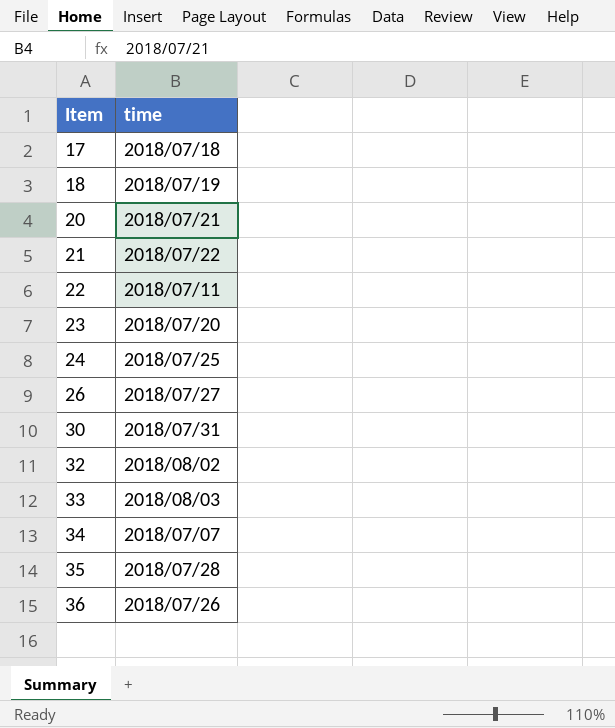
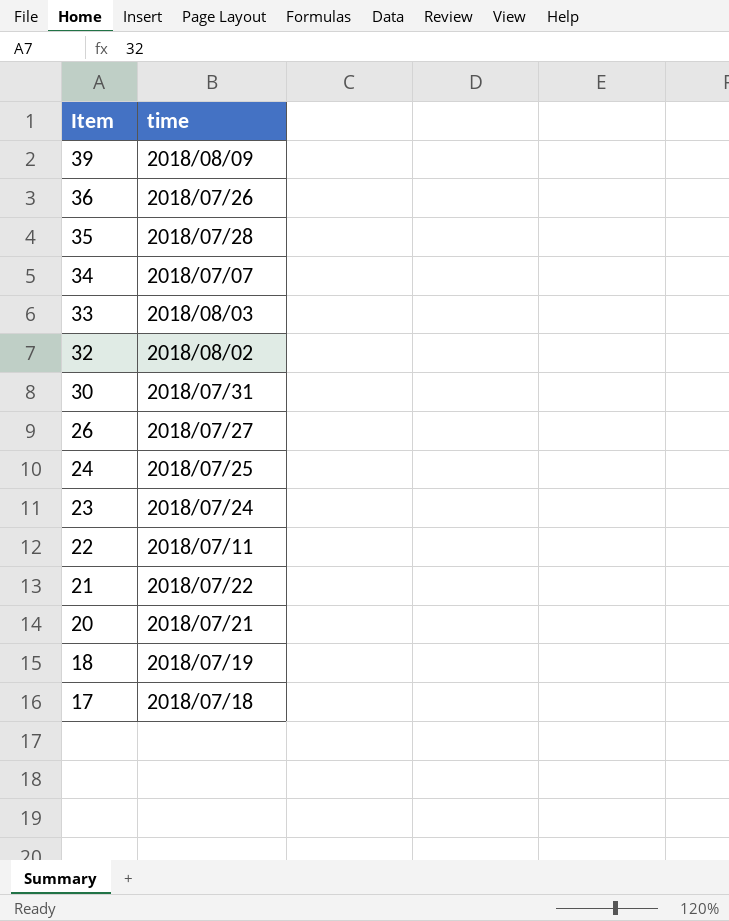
row order: Item ascending -> Item descending
row 39: none -> 2018/08/09
23 | time: 2018/07/20 -> 2018/07/24

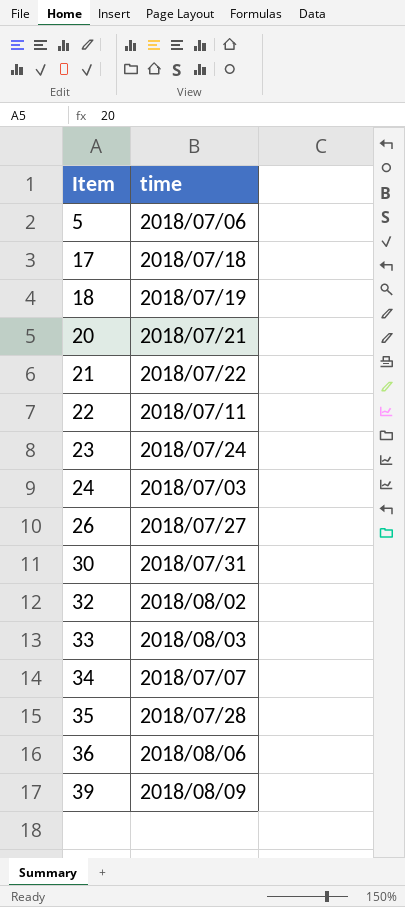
row order: Item descending -> Item ascending
row 5: none -> 2018/07/06
24 | time: 2018/07/25 -> 2018/07/03
36 | time: 2018/07/26 -> 2018/08/06

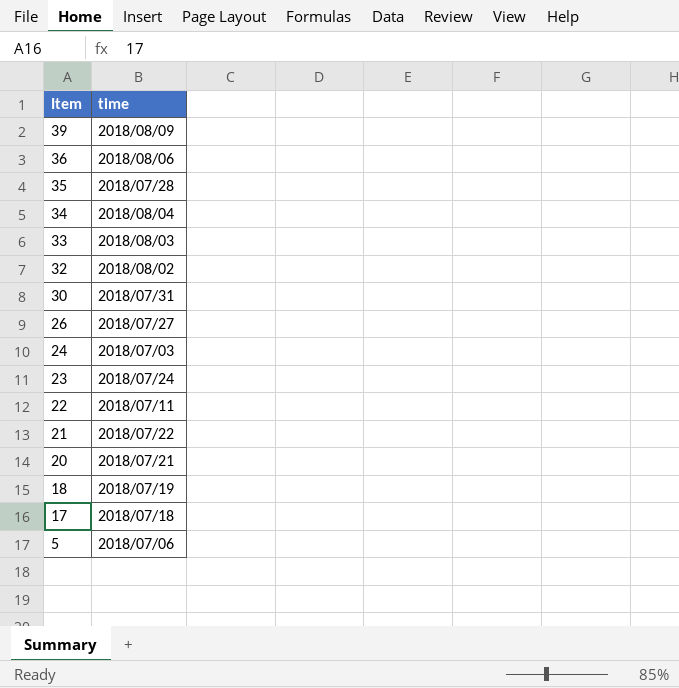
row order: Item ascending -> Item descending
34 | time: 2018/07/07 -> 2018/08/04

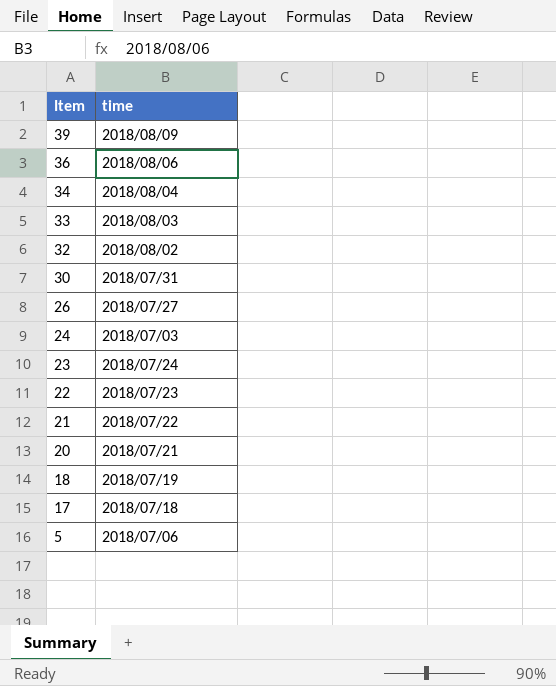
row 35: 2018/07/28 -> none
22 | time: 2018/07/11 -> 2018/07/23

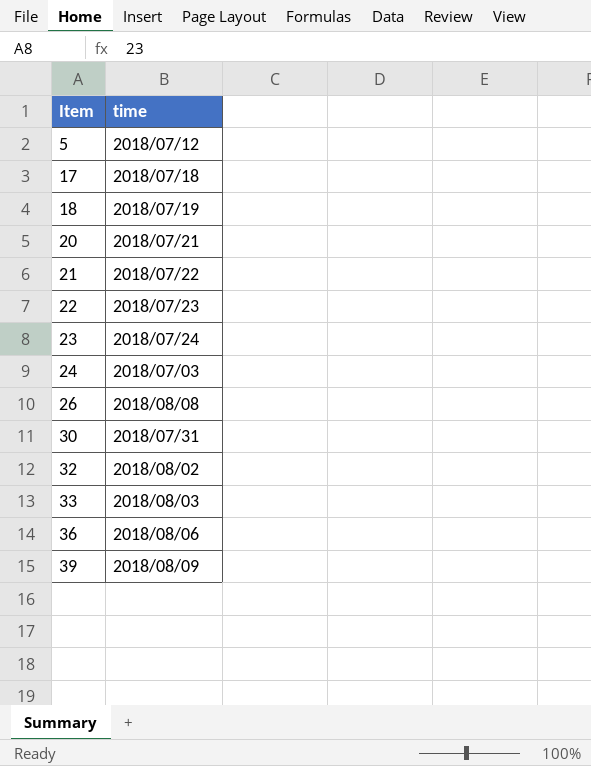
row order: Item descending -> Item ascending
row 34: 2018/08/04 -> none
5 | time: 2018/07/06 -> 2018/07/12
26 | time: 2018/07/27 -> 2018/08/08

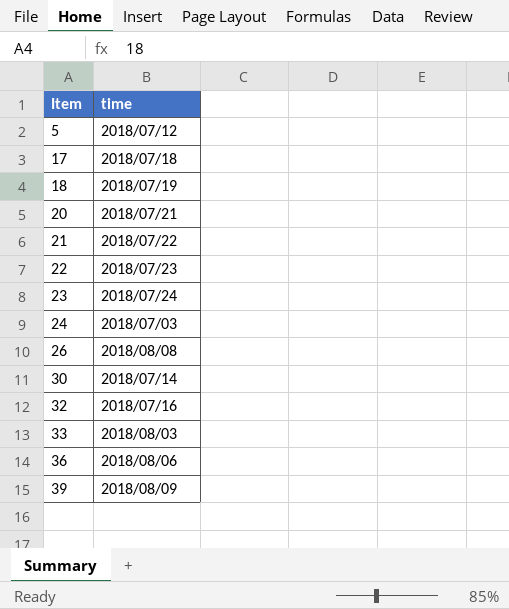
30 | time: 2018/07/31 -> 2018/07/14
32 | time: 2018/08/02 -> 2018/07/16

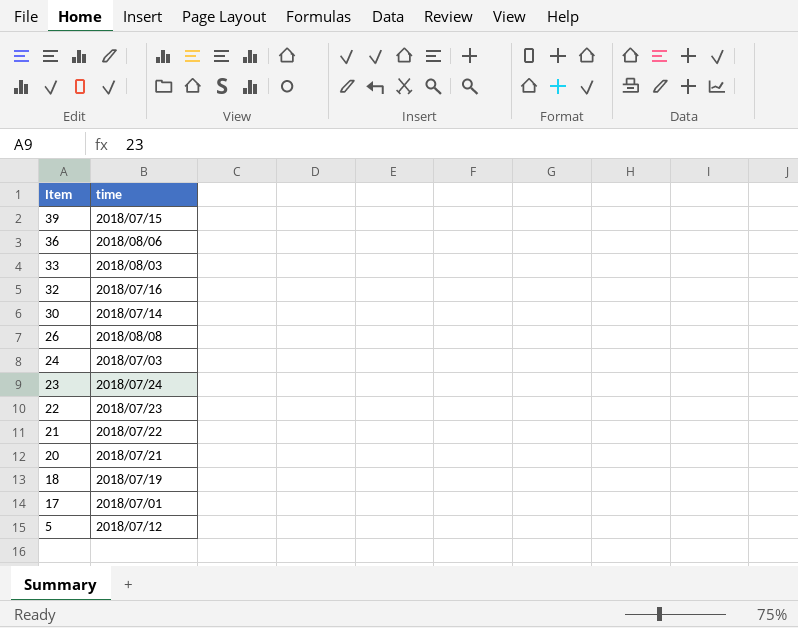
row order: Item ascending -> Item descending
39 | time: 2018/08/09 -> 2018/07/15
17 | time: 2018/07/18 -> 2018/07/01

